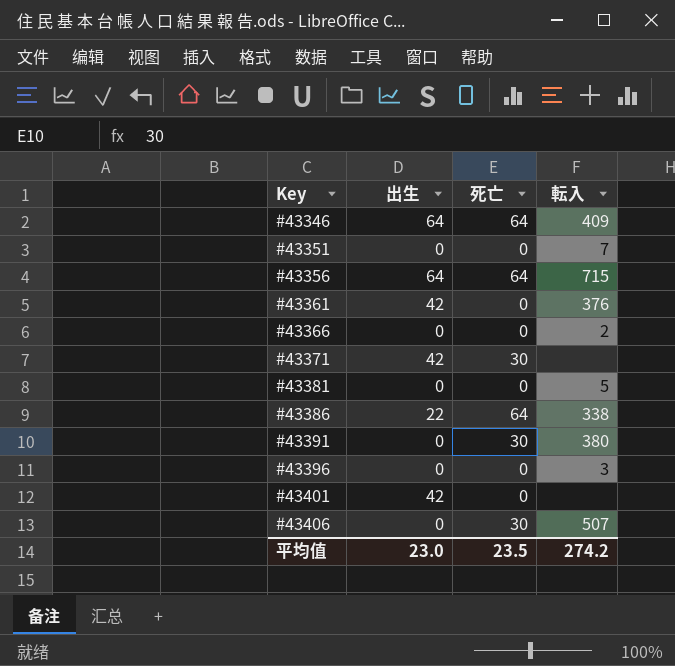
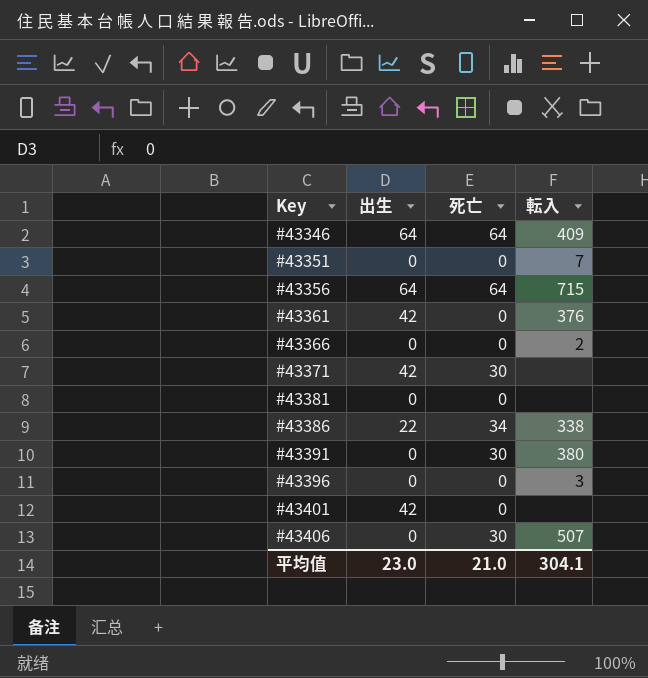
#43381 | 転入: 5 -> none
#43386 | 死亡: 64 -> 34
平均值 | 死亡: 23.5 -> 21.0
平均值 | 転入: 274.2 -> 304.1

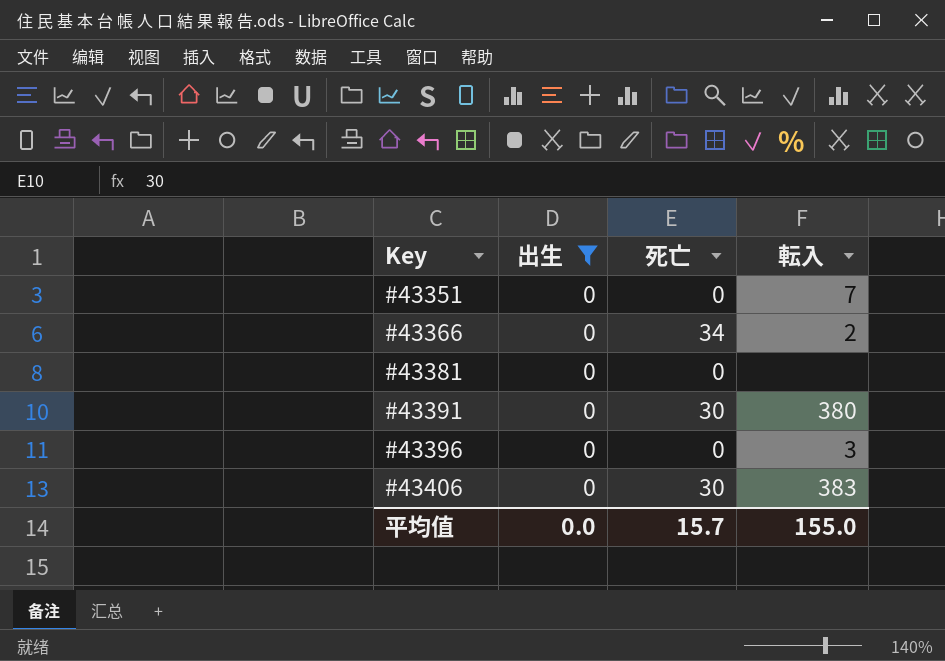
filter: none -> 出生 = 0
#43366 | 死亡: 0 -> 34
#43406 | 転入: 507 -> 383
平均值 | 出生: 23.0 -> 0.0
平均值 | 死亡: 21.0 -> 15.7
平均值 | 転入: 304.1 -> 155.0

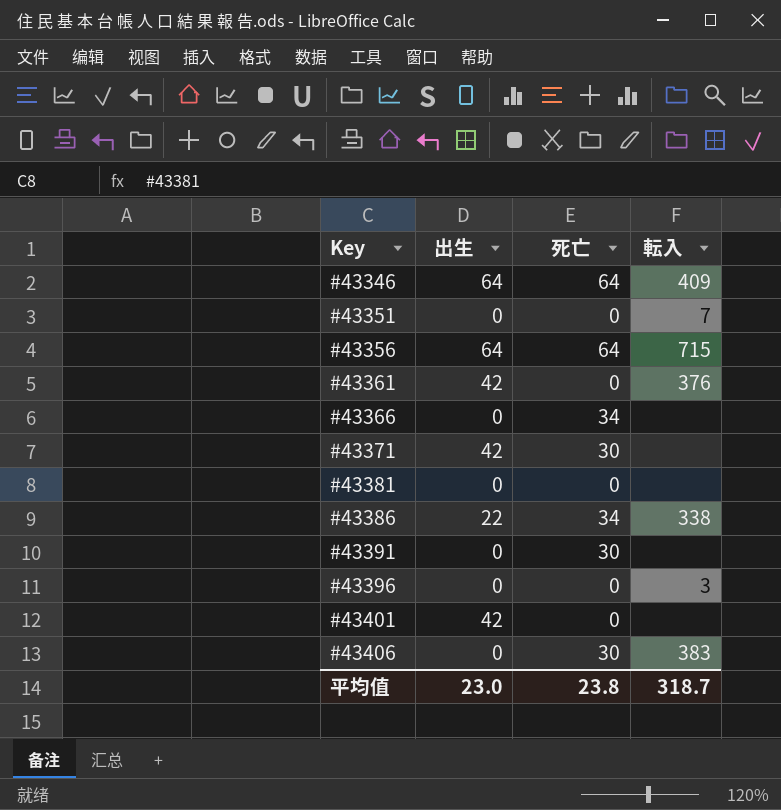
filter: 出生 = 0 -> none
#43366 | 転入: 2 -> none
#43391 | 転入: 380 -> none
平均值 | 出生: 0.0 -> 23.0
平均值 | 死亡: 15.7 -> 23.8
平均值 | 転入: 155.0 -> 318.7

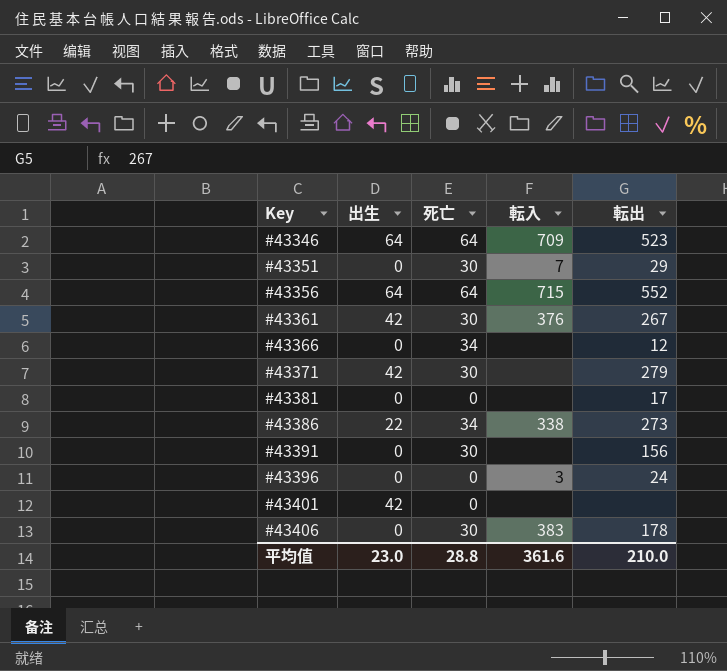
column 転出 | position: none -> 5
#43346 | 転入: 409 -> 709
#43351 | 死亡: 0 -> 30
#43361 | 死亡: 0 -> 30
平均值 | 死亡: 23.8 -> 28.8
平均值 | 転入: 318.7 -> 361.6

